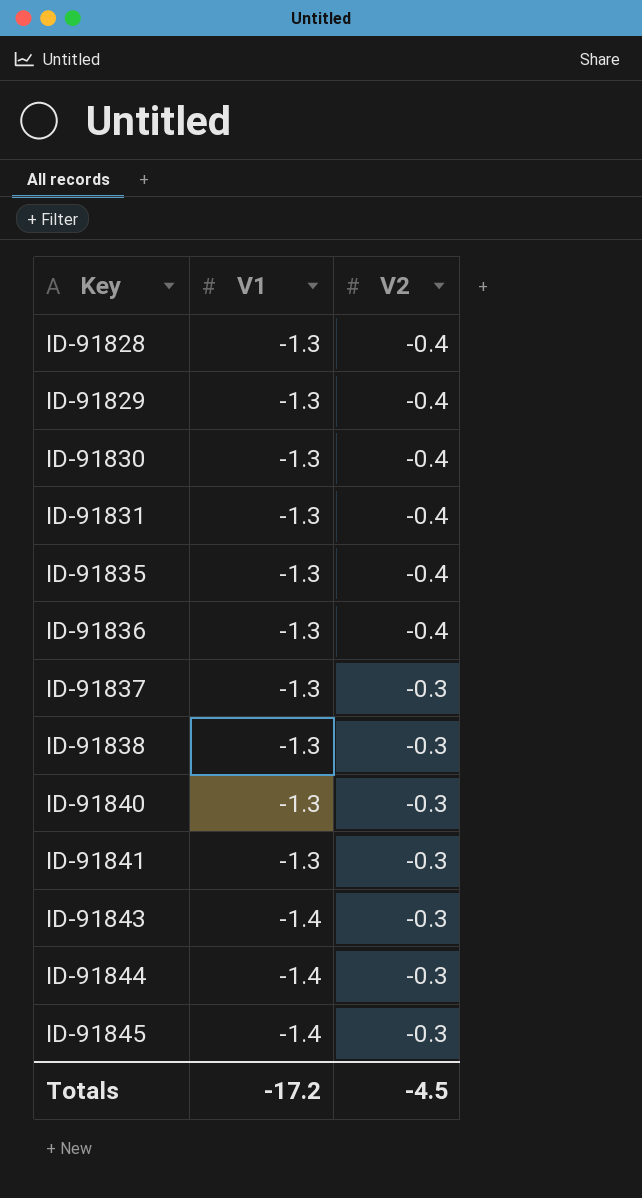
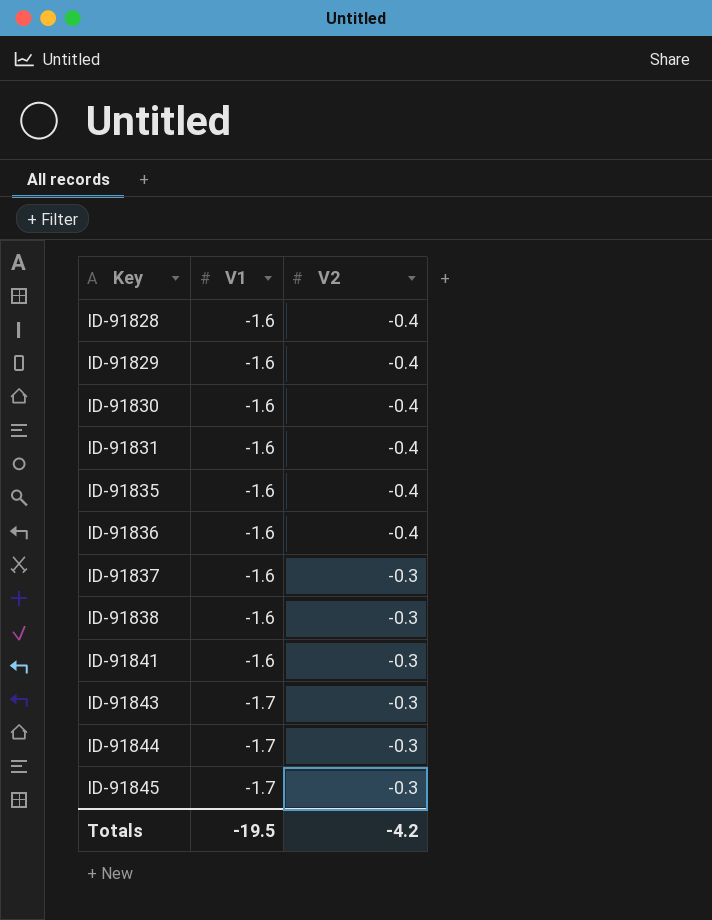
row ID-91840: -1.3 | -0.3 -> none
ID-91828 | V1: -1.3 -> -1.6
ID-91829 | V1: -1.3 -> -1.6
ID-91830 | V1: -1.3 -> -1.6
ID-91831 | V1: -1.3 -> -1.6
ID-91835 | V1: -1.3 -> -1.6
ID-91836 | V1: -1.3 -> -1.6
ID-91837 | V1: -1.3 -> -1.6
ID-91838 | V1: -1.3 -> -1.6
ID-91841 | V1: -1.3 -> -1.6
ID-91843 | V1: -1.4 -> -1.7
ID-91844 | V1: -1.4 -> -1.7
ID-91845 | V1: -1.4 -> -1.7
Totals | V1: -17.2 -> -19.5
Totals | V2: -4.5 -> -4.2

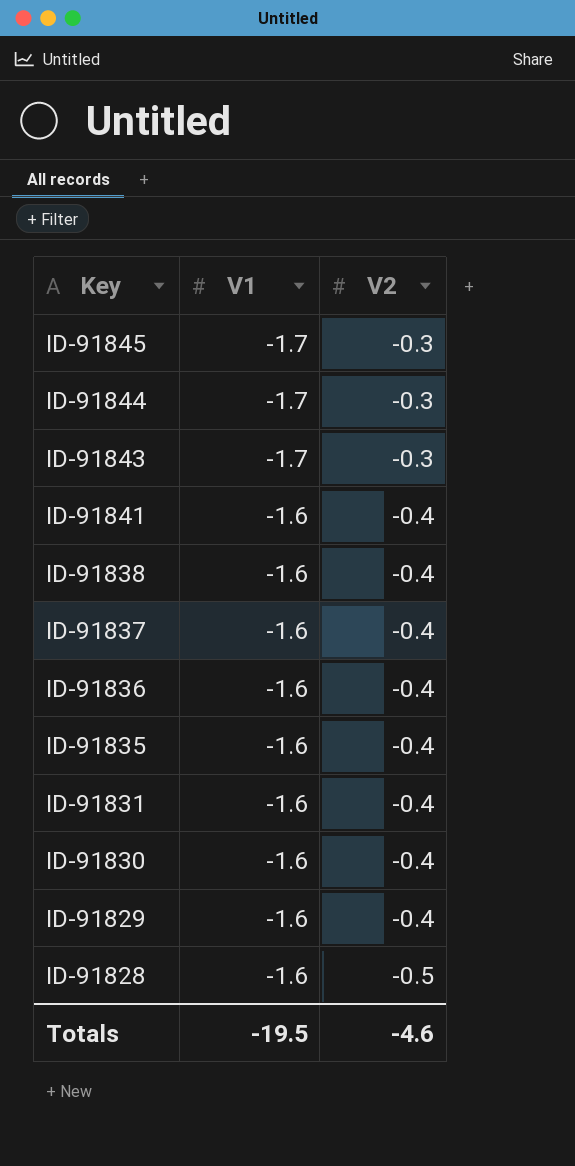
row order: Key ascending -> Key descending
ID-91841 | V2: -0.3 -> -0.4
ID-91838 | V2: -0.3 -> -0.4
ID-91837 | V2: -0.3 -> -0.4
ID-91828 | V2: -0.4 -> -0.5
Totals | V2: -4.2 -> -4.6

